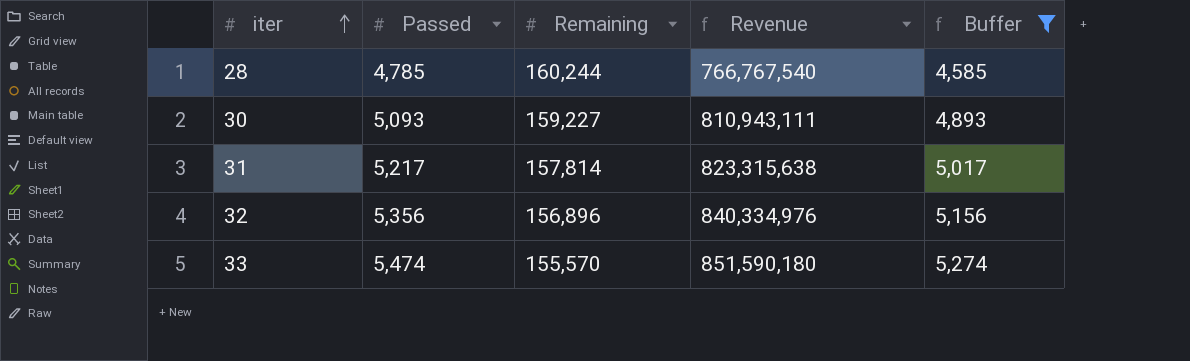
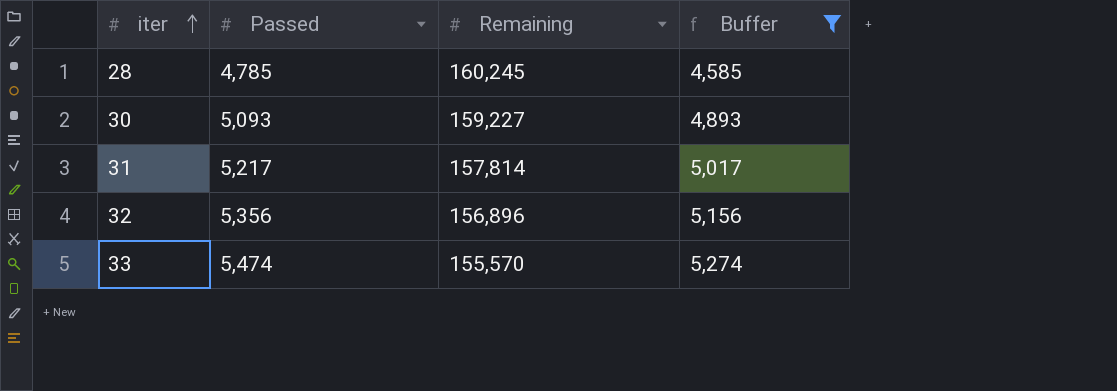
column Revenue | formula: [Passed] * [Remaining] -> none
28 | Remaining: 160,244 -> 160,245

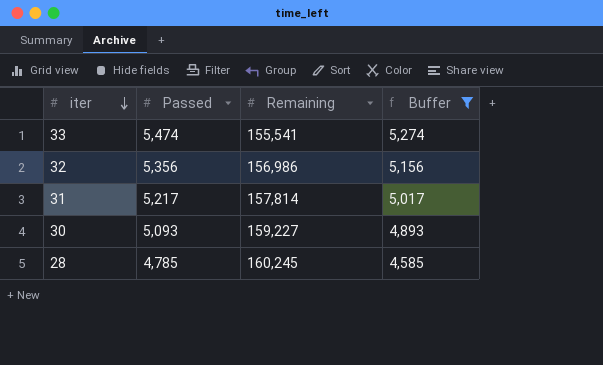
row order: iter ascending -> iter descending
33 | Remaining: 155,570 -> 155,541
32 | Remaining: 156,896 -> 156,986

